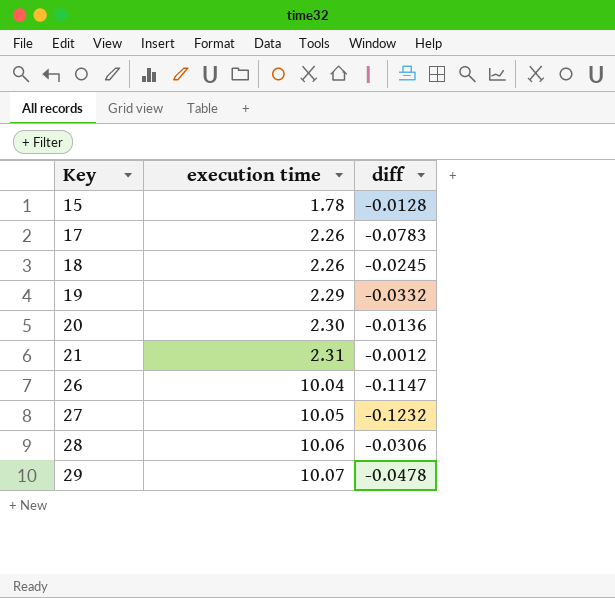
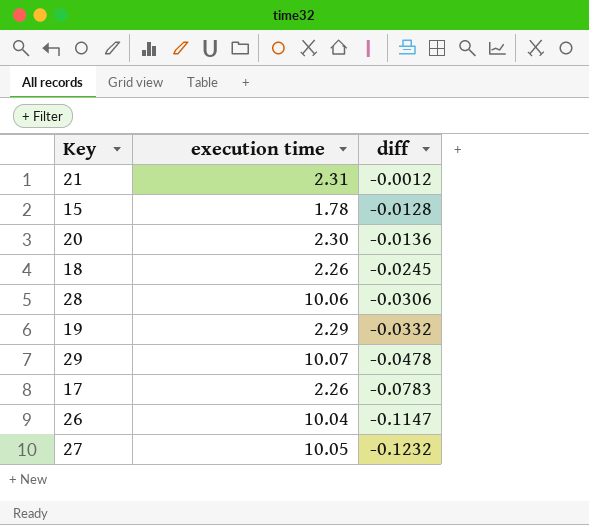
row order: Key ascending -> diff descending

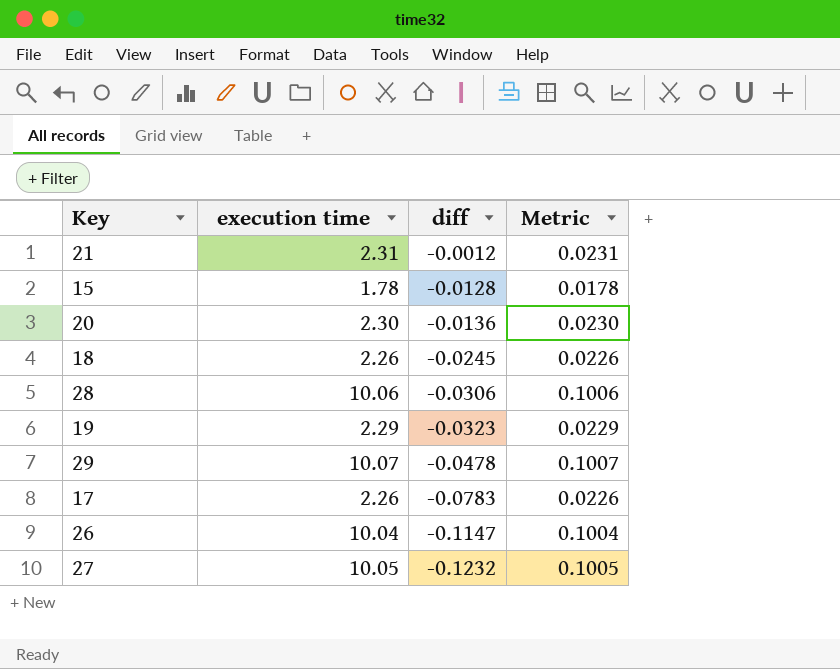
column Metric | formula: none -> [execution time] * 0.01
19 | diff: -0.0332 -> -0.0323

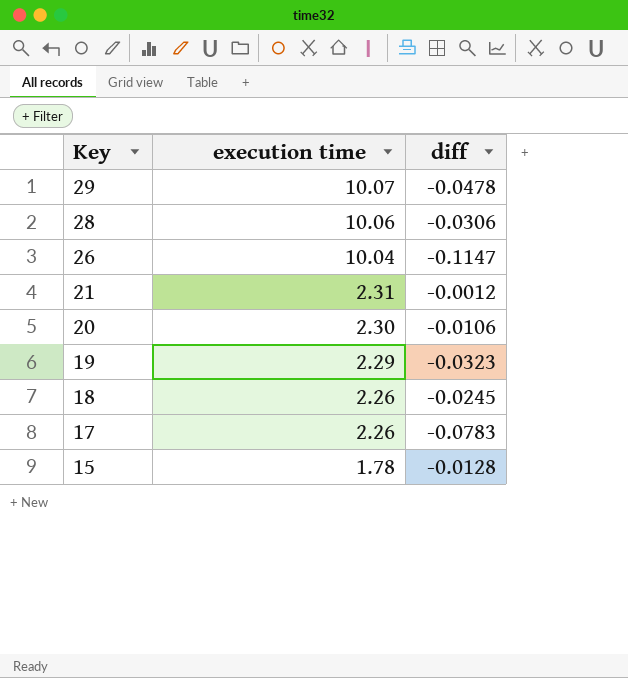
row order: diff descending -> Key descending
column Metric | formula: [execution time] * 0.01 -> none
row 27: 10.05 | -0.1232 | 0.1005 -> none
20 | diff: -0.0136 -> -0.0106

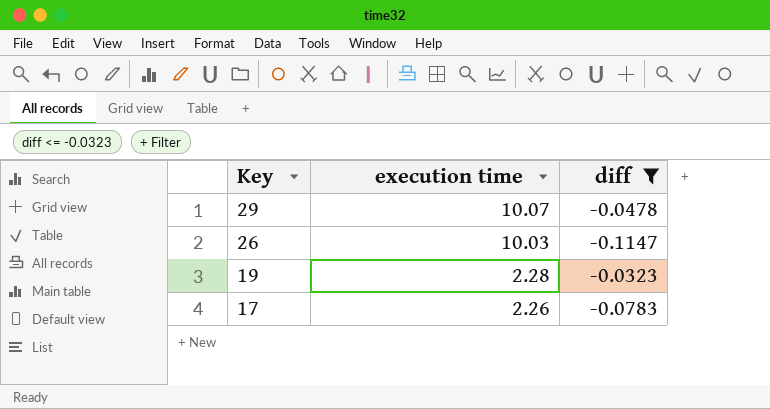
filter: none -> diff <= -0.0323
26 | execution time: 10.04 -> 10.03
19 | execution time: 2.29 -> 2.28

